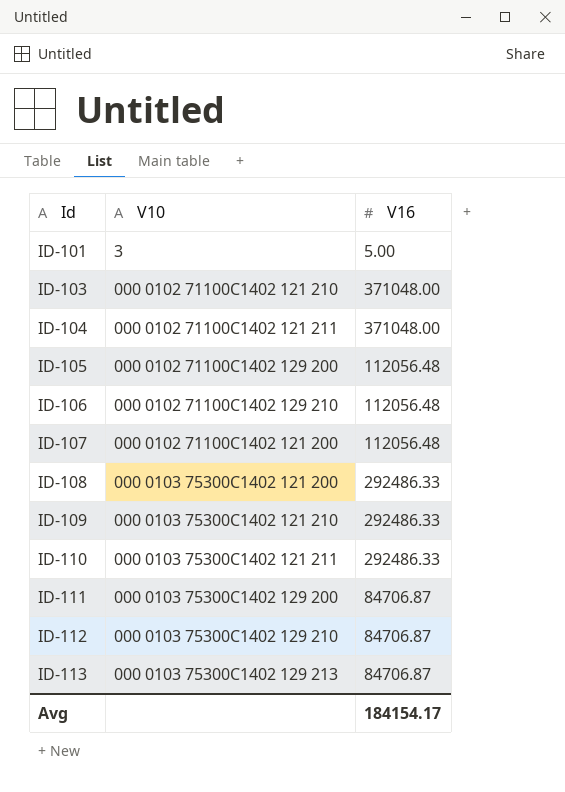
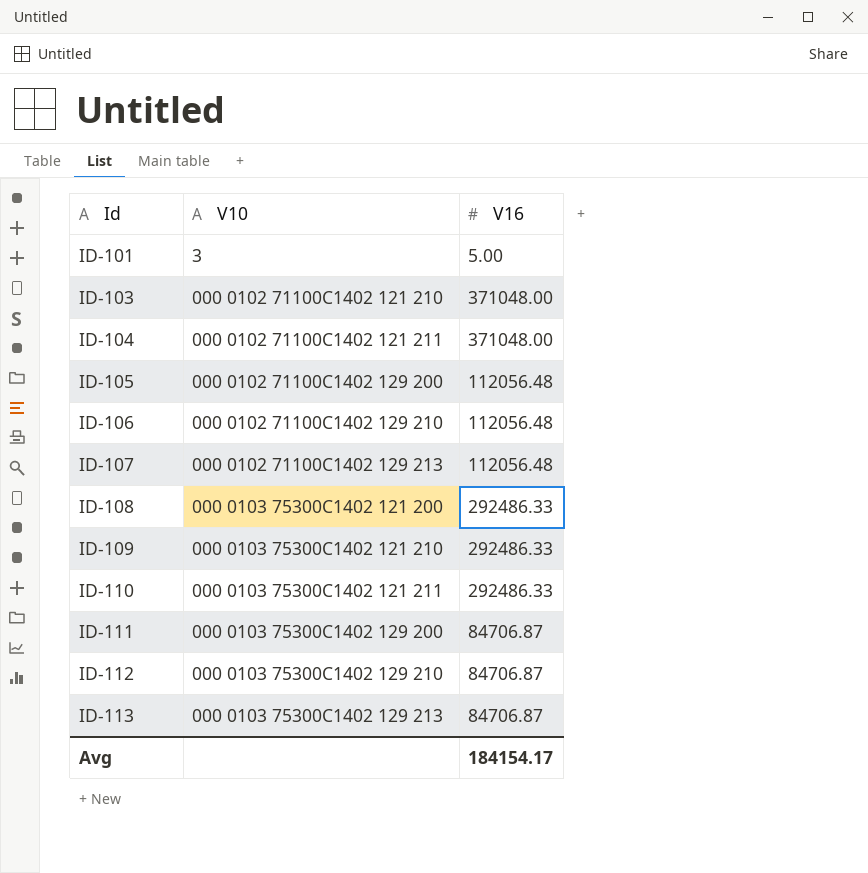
ID-107 | V10: 000 0102 71100С1402 121 200 -> 000 0102 71100С1402 129 213

